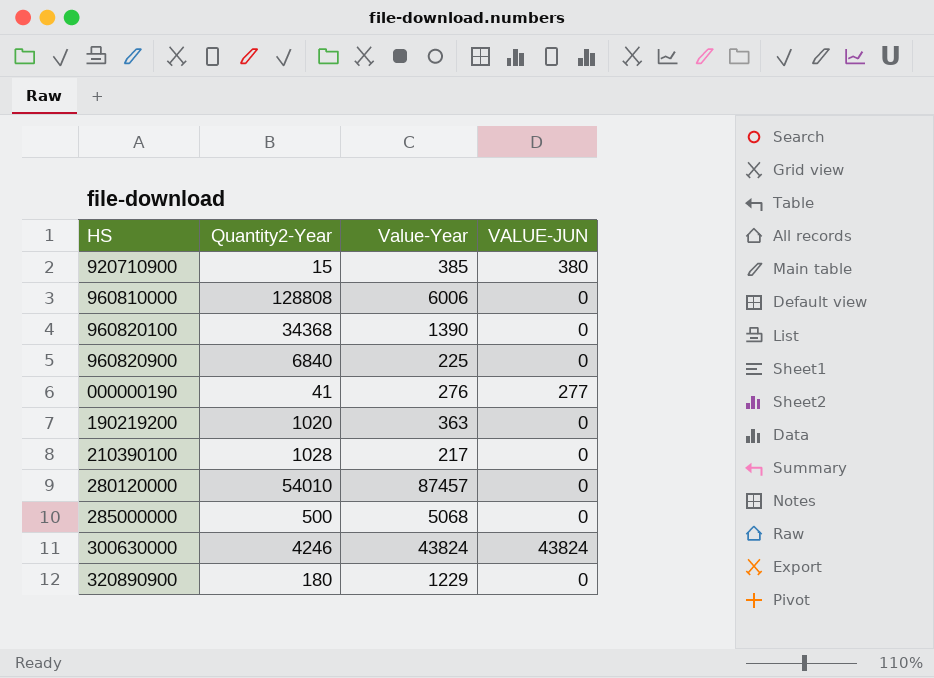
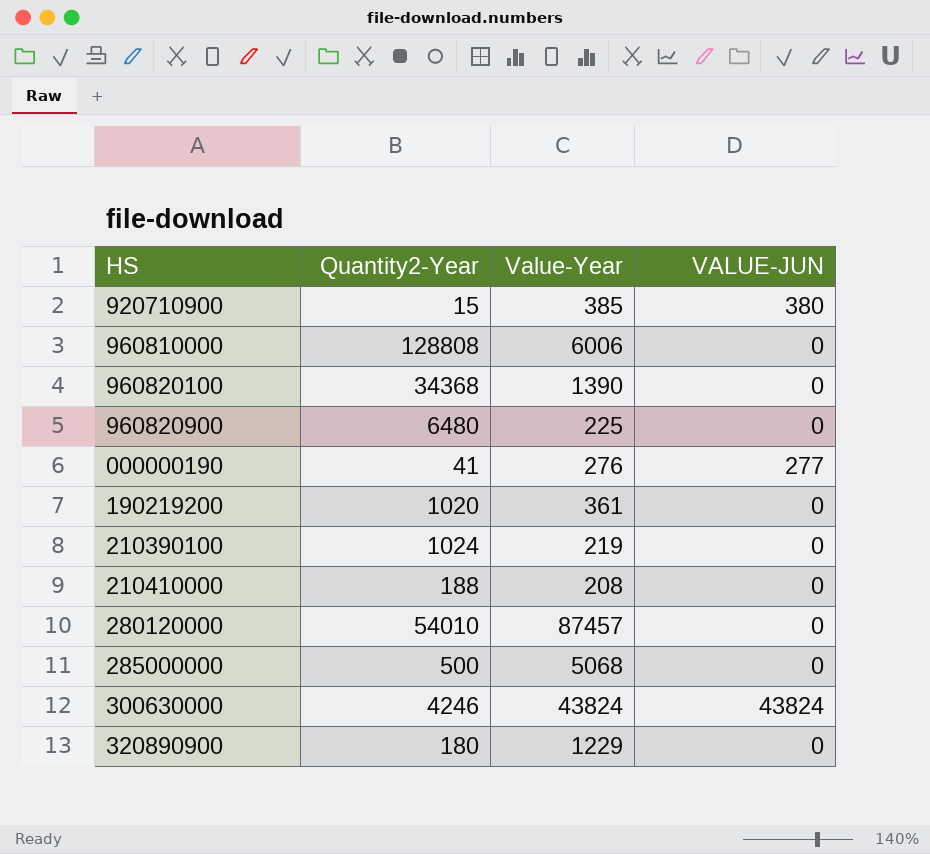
960820900 | Quantity2-Year: 6840 -> 6480
190219200 | Value-Year: 363 -> 361
210390100 | Quantity2-Year: 1028 -> 1024
210390100 | Value-Year: 217 -> 219
row 210410000: none -> 188 | 208 | 0

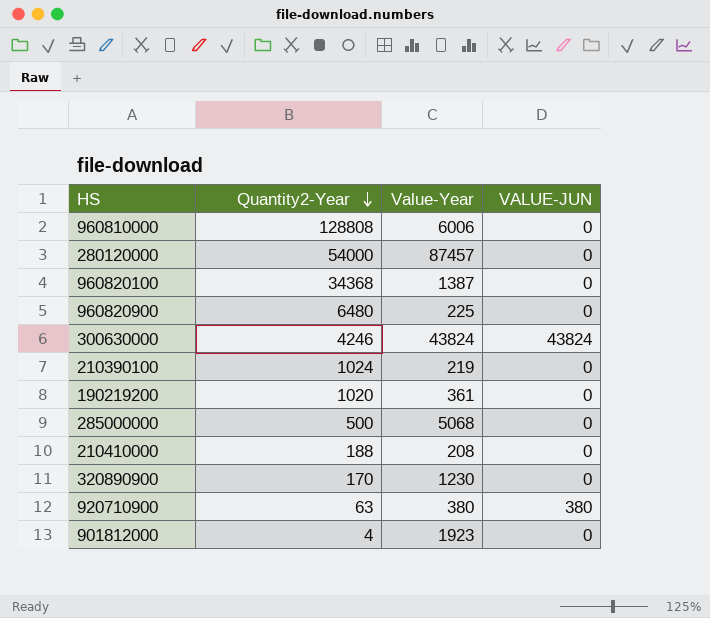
row order: none -> Quantity2-Year descending
row 000000190: 41 | 276 | 277 -> none
280120000 | Quantity2-Year: 54010 -> 54000
960820100 | Value-Year: 1390 -> 1387
320890900 | Quantity2-Year: 180 -> 170
320890900 | Value-Year: 1229 -> 1230
920710900 | Quantity2-Year: 15 -> 63
920710900 | Value-Year: 385 -> 380
row 901812000: none -> 4 | 1923 | 0

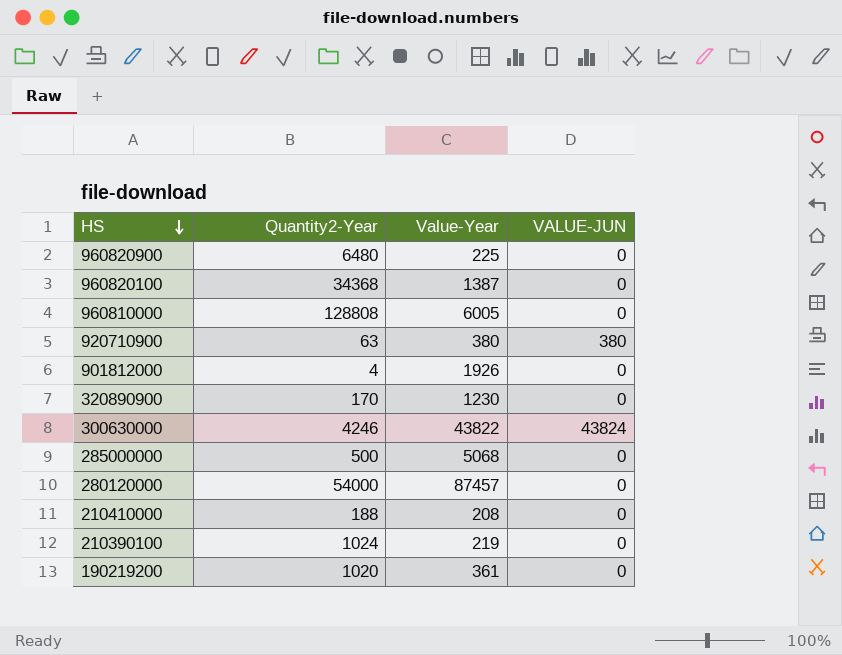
row order: Quantity2-Year descending -> HS descending
960810000 | Value-Year: 6006 -> 6005
901812000 | Value-Year: 1923 -> 1926
300630000 | Value-Year: 43824 -> 43822

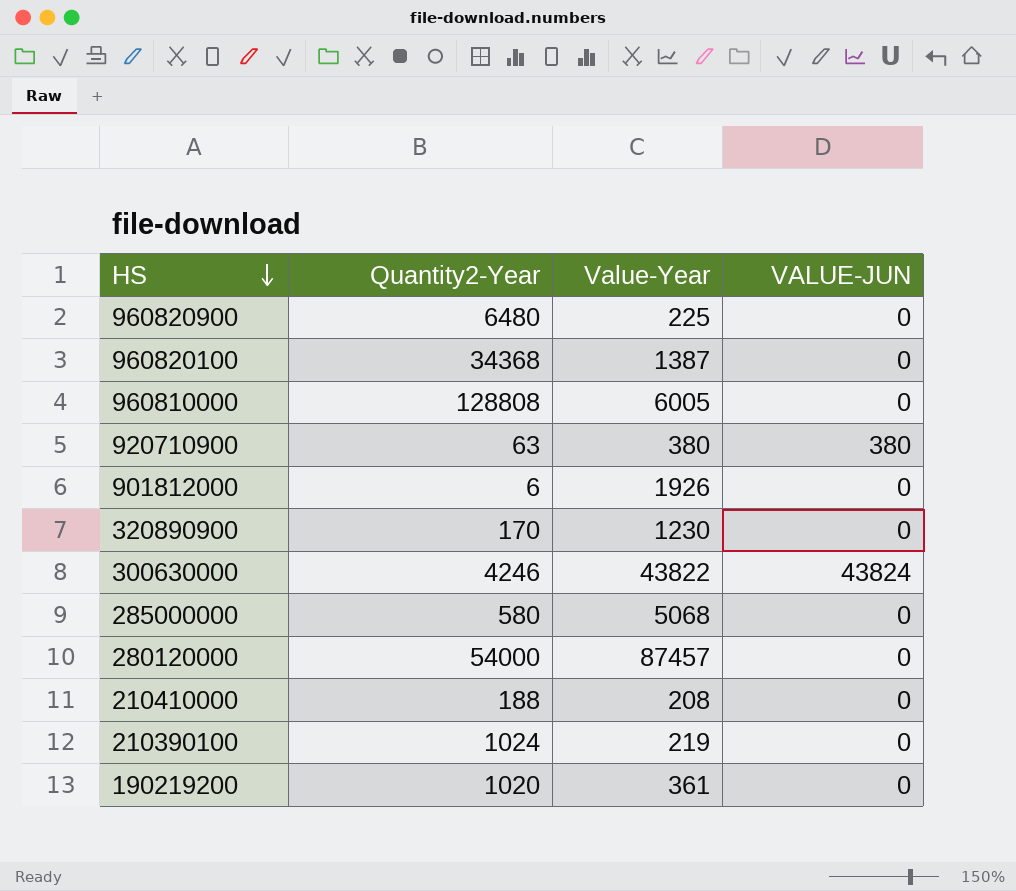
901812000 | Quantity2-Year: 4 -> 6
285000000 | Quantity2-Year: 500 -> 580

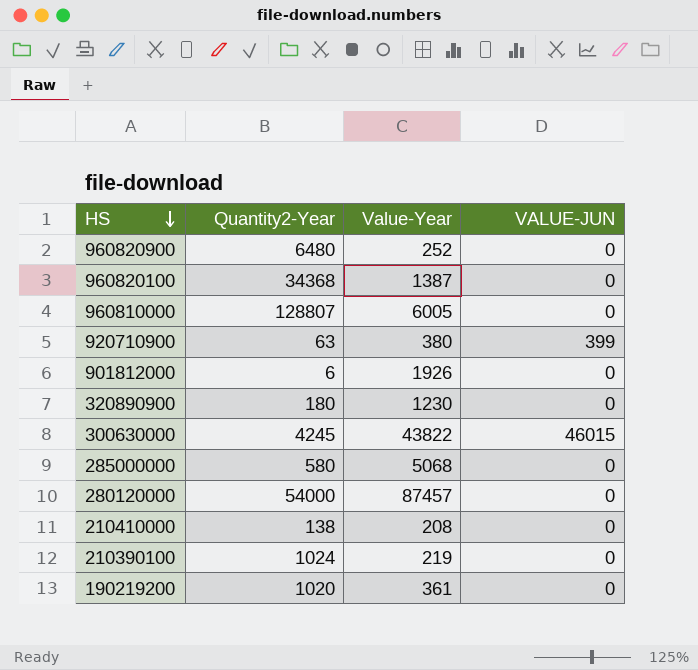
960820900 | Value-Year: 225 -> 252
960810000 | Quantity2-Year: 128808 -> 128807
920710900 | VALUE-JUN: 380 -> 399
320890900 | Quantity2-Year: 170 -> 180
300630000 | Quantity2-Year: 4246 -> 4245
300630000 | VALUE-JUN: 43824 -> 46015
210410000 | Quantity2-Year: 188 -> 138

